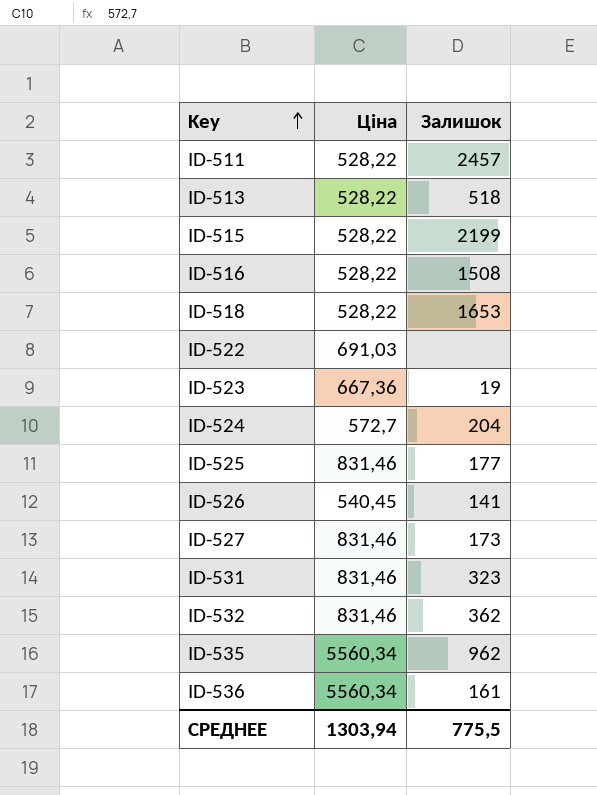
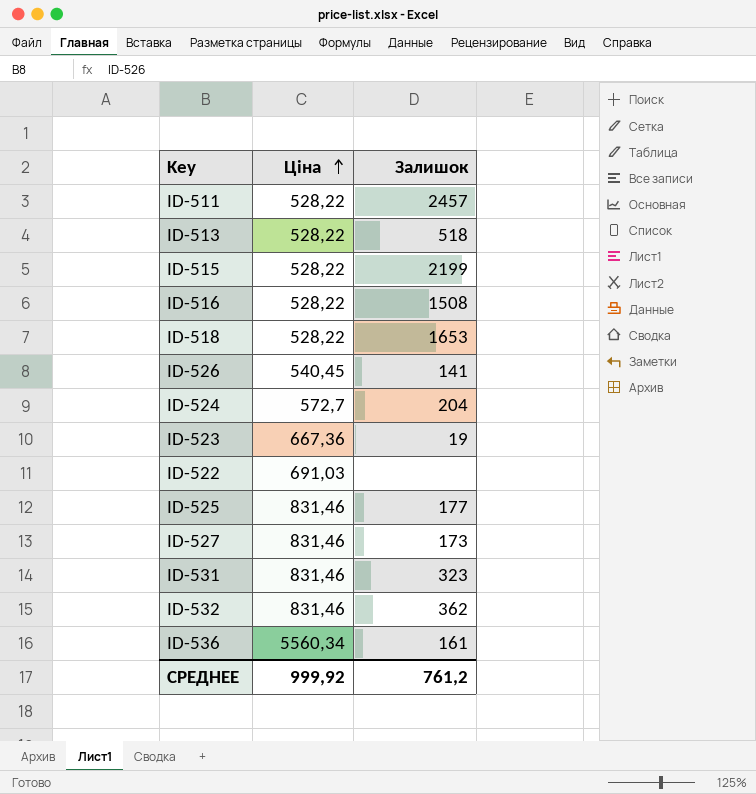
row order: Key ascending -> Ціна ascending
row ID-535: 5560,34 | 962 -> none
СРЕДНЕЕ | Ціна: 1303,94 -> 999,92
СРЕДНЕЕ | Залишок: 775,5 -> 761,2

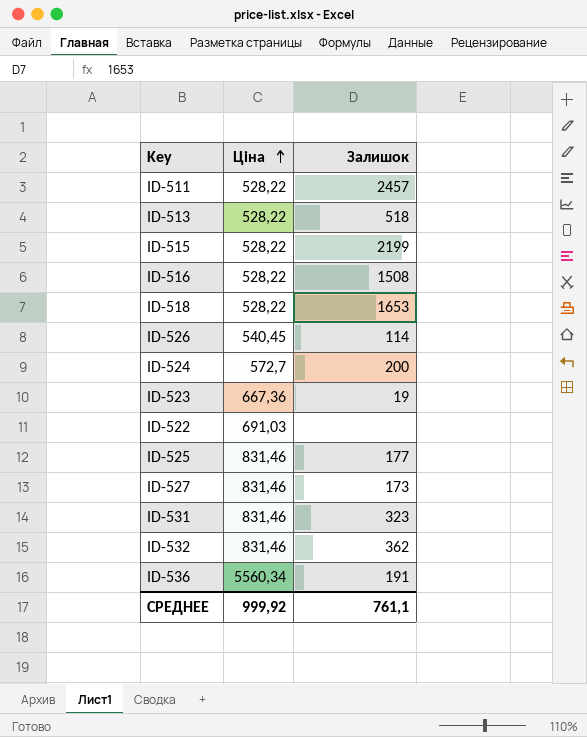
ID-526 | Залишок: 141 -> 114
ID-524 | Залишок: 204 -> 200
ID-536 | Залишок: 161 -> 191
СРЕДНЕЕ | Залишок: 761,2 -> 761,1

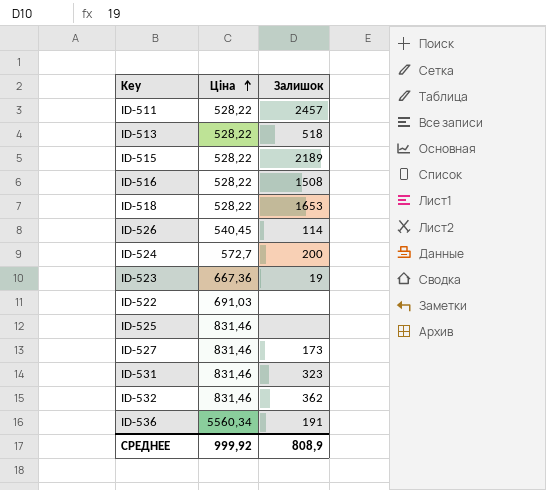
ID-515 | Залишок: 2199 -> 2189
ID-525 | Залишок: 177 -> none
СРЕДНЕЕ | Залишок: 761,1 -> 808,9

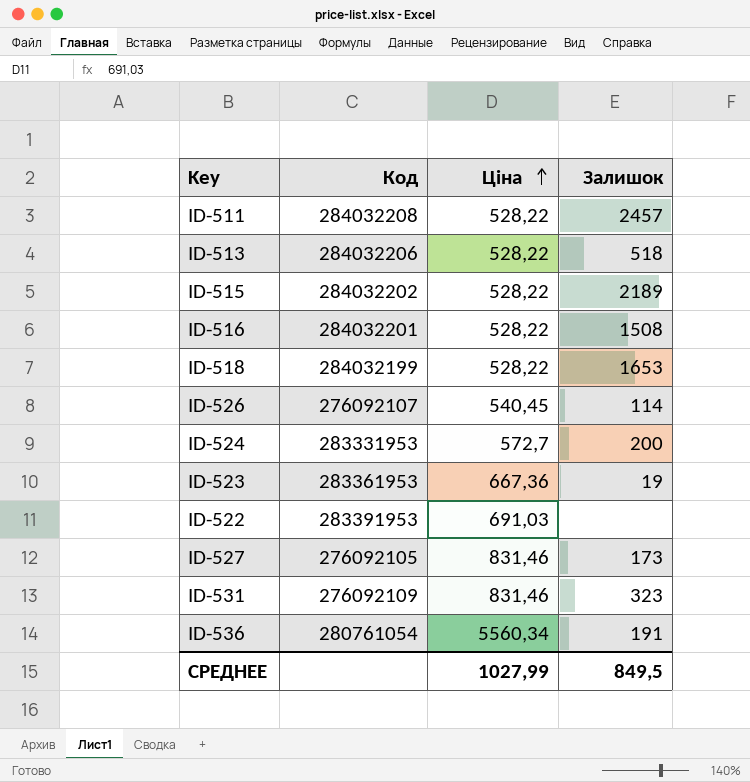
column Код | position: none -> 2
row ID-525: 831,46 | none -> none
row ID-532: 831,46 | 362 -> none
СРЕДНЕЕ | Ціна: 999,92 -> 1027,99
СРЕДНЕЕ | Залишок: 808,9 -> 849,5

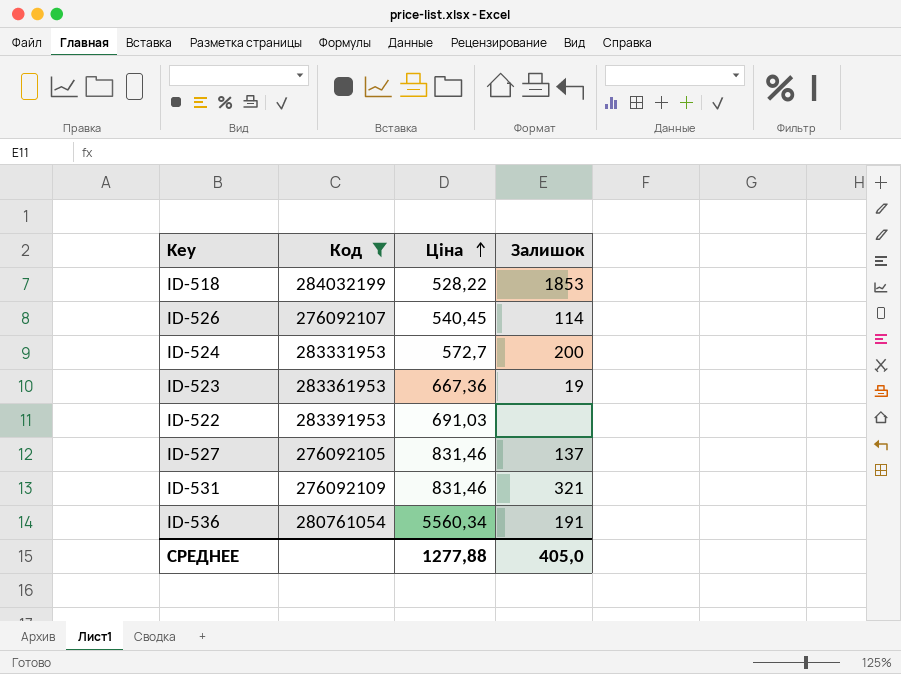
filter: none -> Код <= 284032199
ID-518 | Залишок: 1653 -> 1853
ID-527 | Залишок: 173 -> 137
ID-531 | Залишок: 323 -> 321
СРЕДНЕЕ | Ціна: 1027,99 -> 1277,88
СРЕДНЕЕ | Залишок: 849,5 -> 405,0

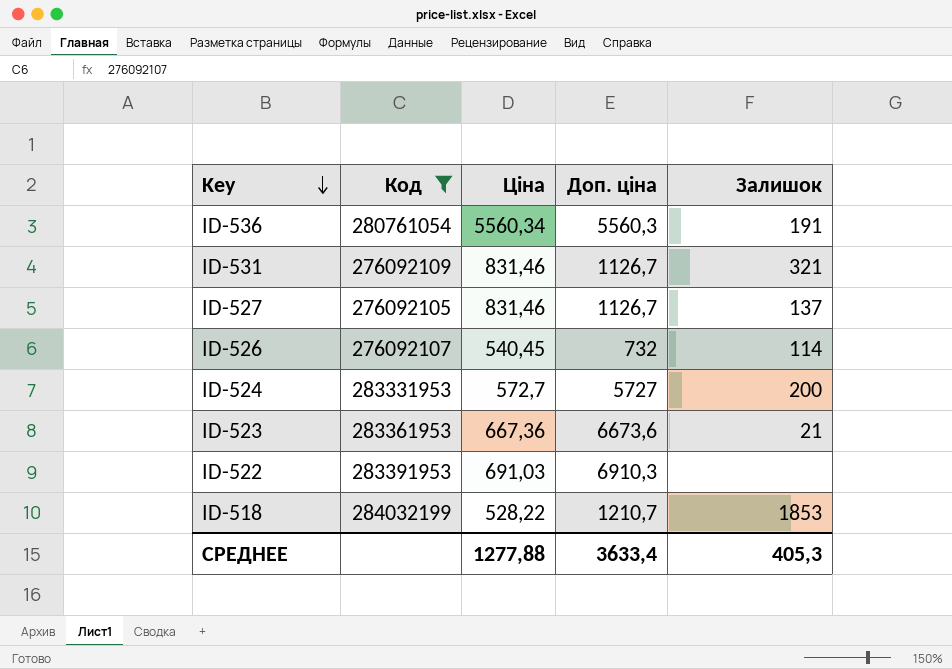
row order: Ціна ascending -> Key descending
column Доп. ціна | position: none -> 4
ID-523 | Залишок: 19 -> 21
СРЕДНЕЕ | Залишок: 405,0 -> 405,3

